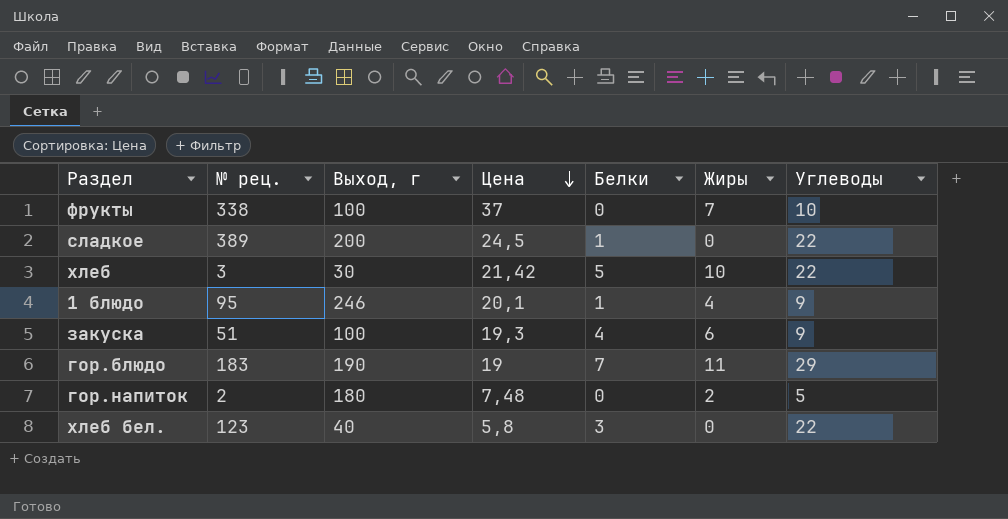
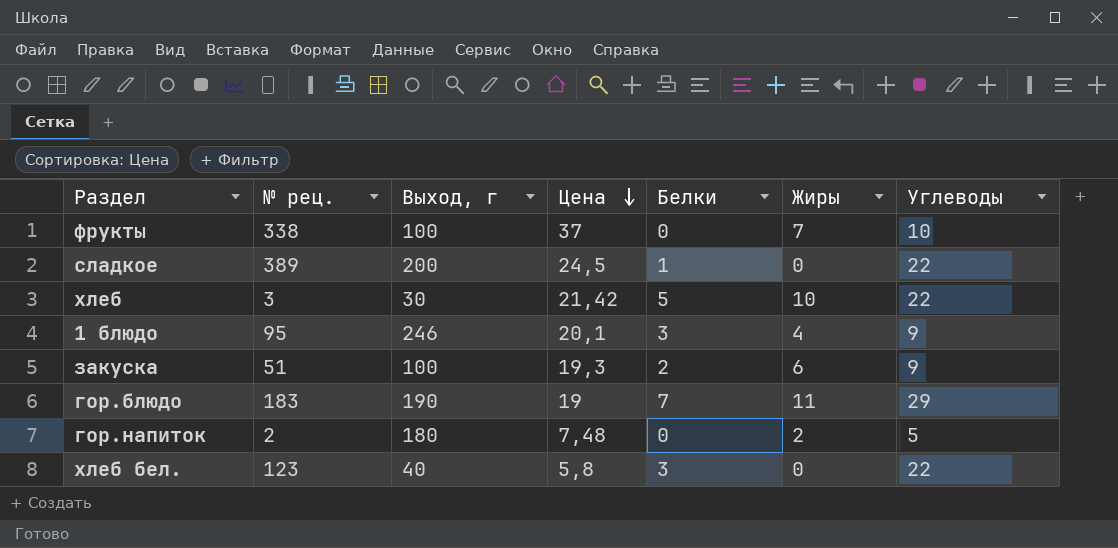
1 блюдо | Белки: 1 -> 3
закуска | Белки: 4 -> 2

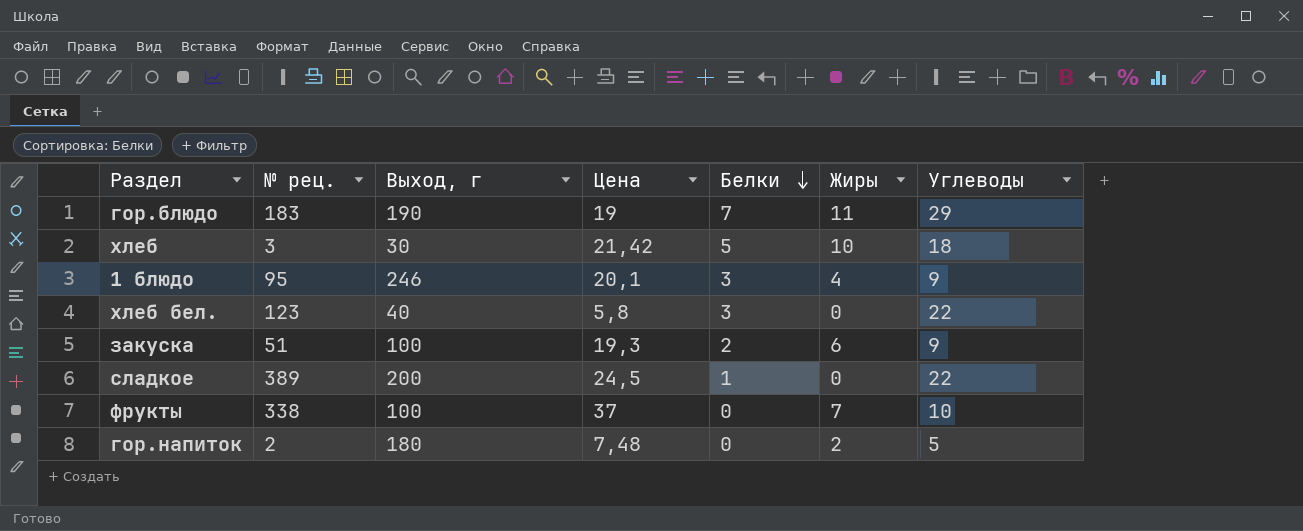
row order: Цена descending -> Белки descending
хлеб | Углеводы: 22 -> 18

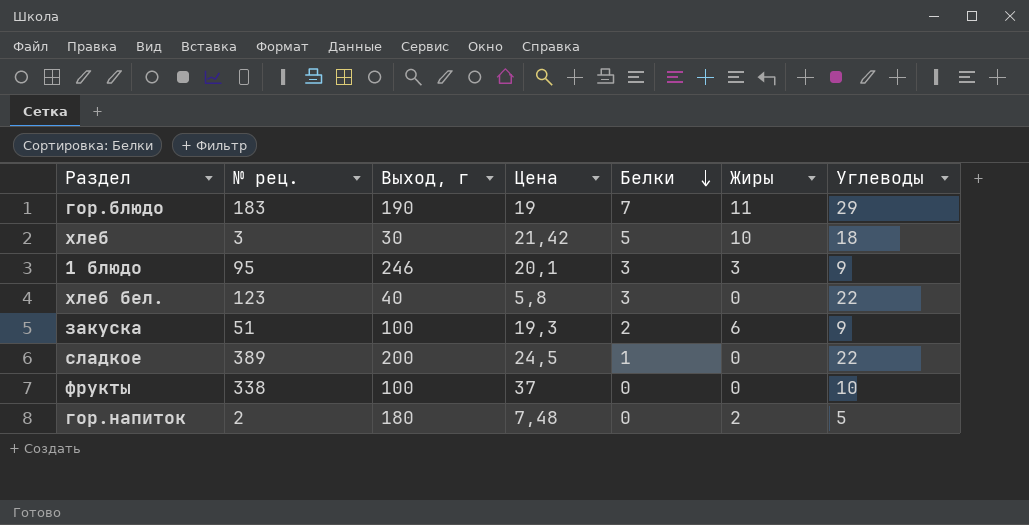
1 блюдо | Жиры: 4 -> 3
фрукты | Жиры: 7 -> 0

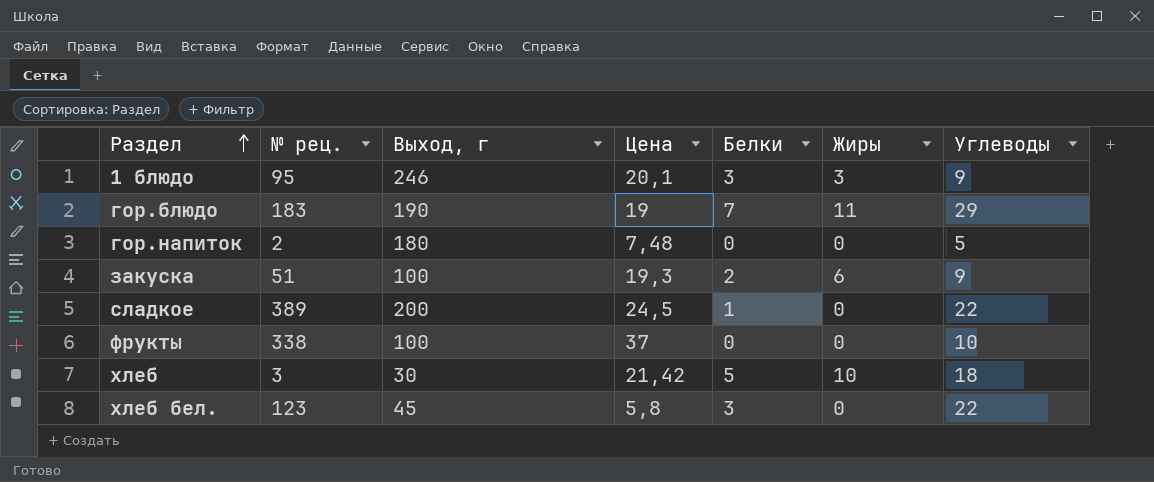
row order: Белки descending -> Раздел ascending
гор.напиток | Жиры: 2 -> 0
хлеб бел. | Выход, г: 40 -> 45

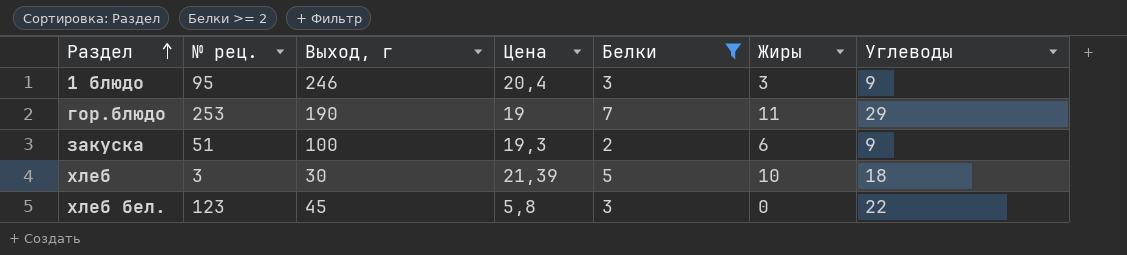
filter: none -> Белки >= 2
1 блюдо | Цена: 20,1 -> 20,4
гор.блюдо | № рец.: 183 -> 253
хлеб | Цена: 21,42 -> 21,39

